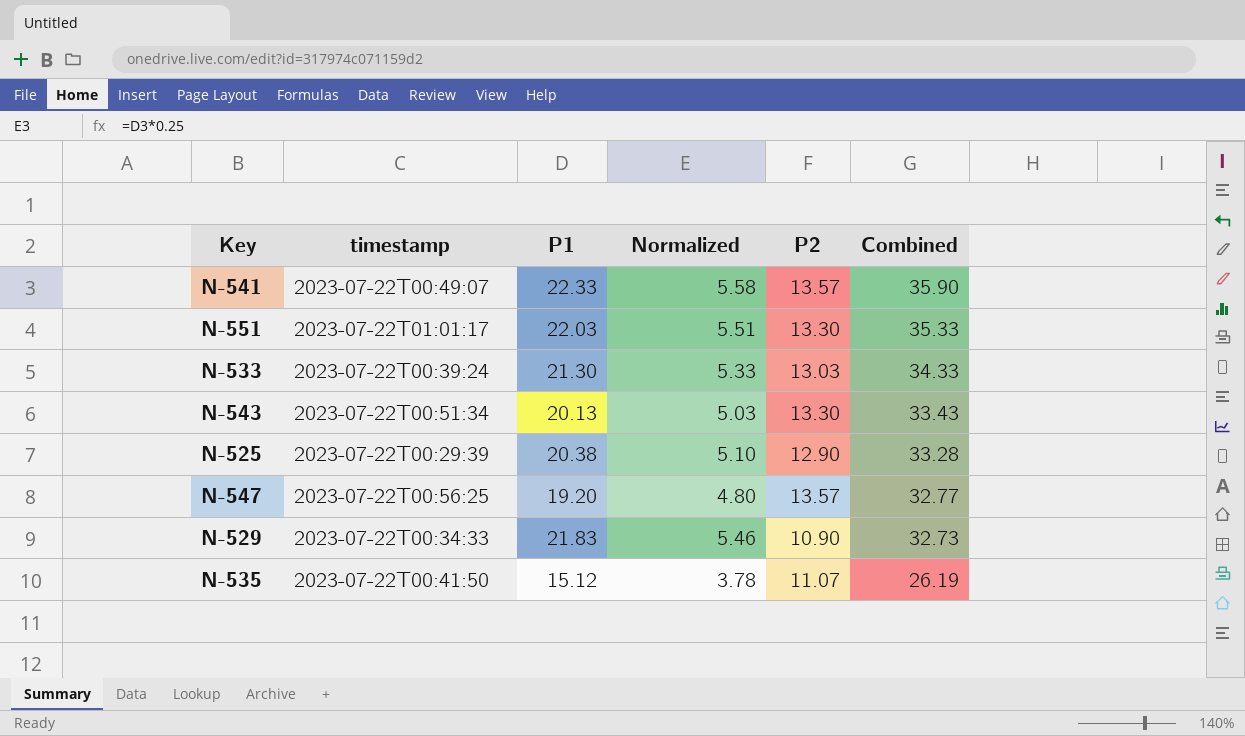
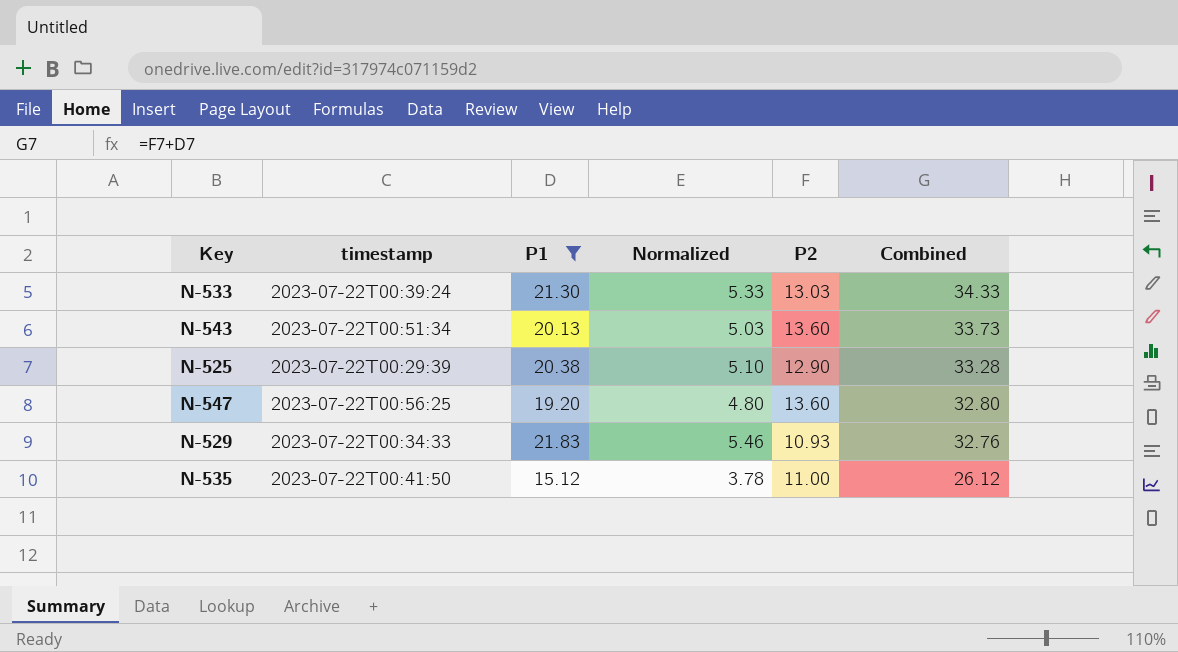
filter: none -> P1 <= 21.83
N-543 | P2: 13.30 -> 13.60
N-543 | Combined: 33.43 -> 33.73
N-547 | P2: 13.57 -> 13.60
N-547 | Combined: 32.77 -> 32.80
N-529 | P2: 10.90 -> 10.93
N-529 | Combined: 32.73 -> 32.76
N-535 | P2: 11.07 -> 11.00
N-535 | Combined: 26.19 -> 26.12

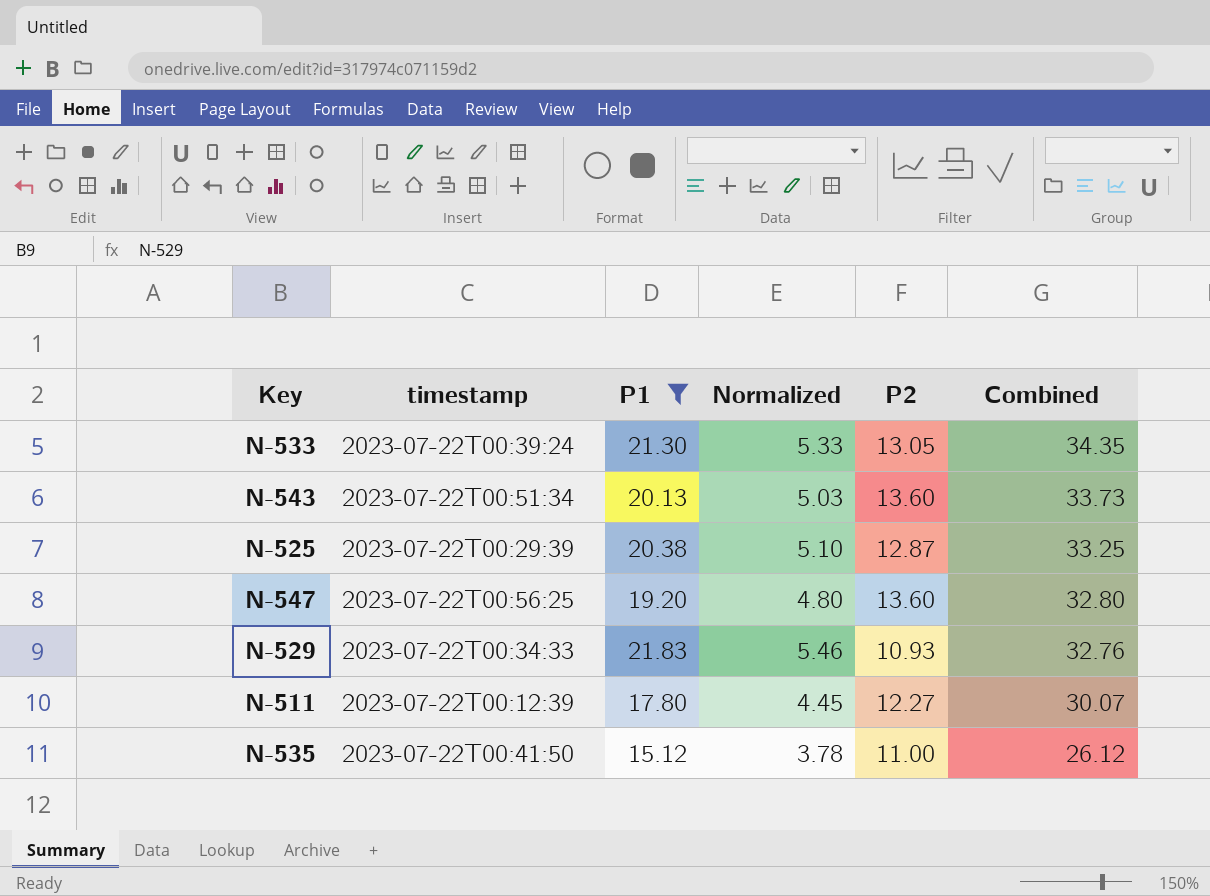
N-533 | P2: 13.03 -> 13.05
N-533 | Combined: 34.33 -> 34.35
N-525 | P2: 12.90 -> 12.87
N-525 | Combined: 33.28 -> 33.25
row N-511: none -> 2023-07-22T00:12:39 | 17.80 | 4.45 | 12.27 | 30.07

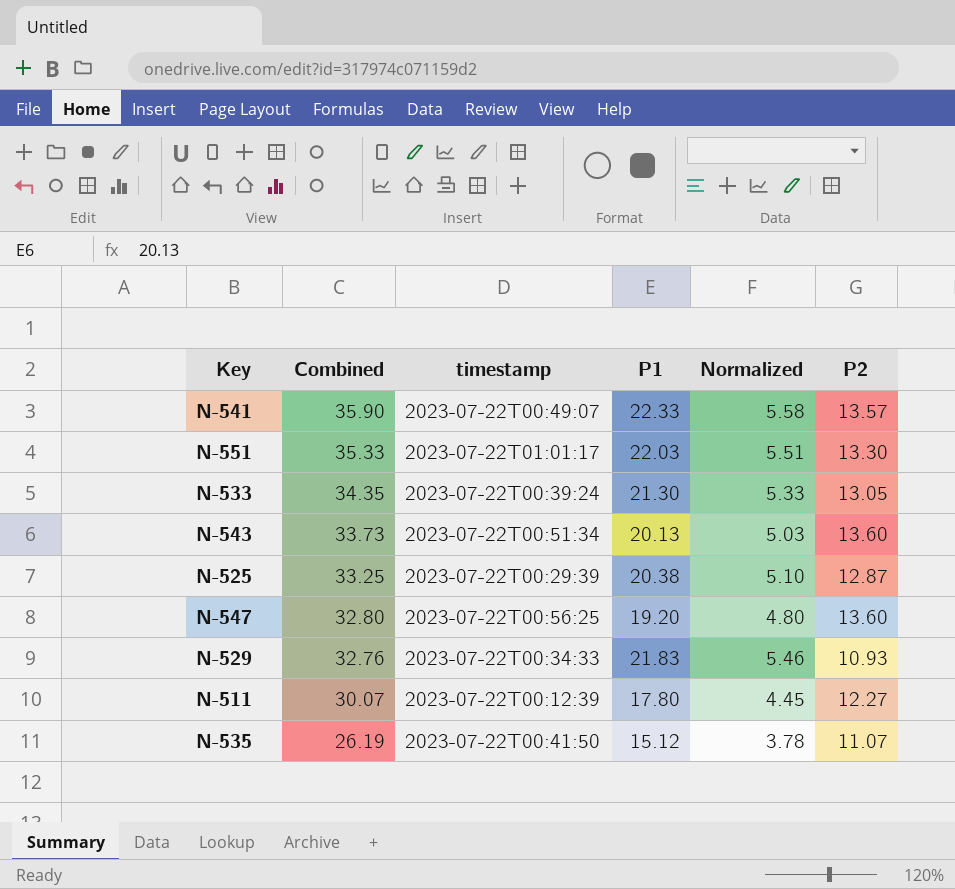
filter: P1 <= 21.83 -> none
column Combined | position: 6 -> 2
N-535 | Combined: 26.12 -> 26.19
N-535 | P2: 11.00 -> 11.07

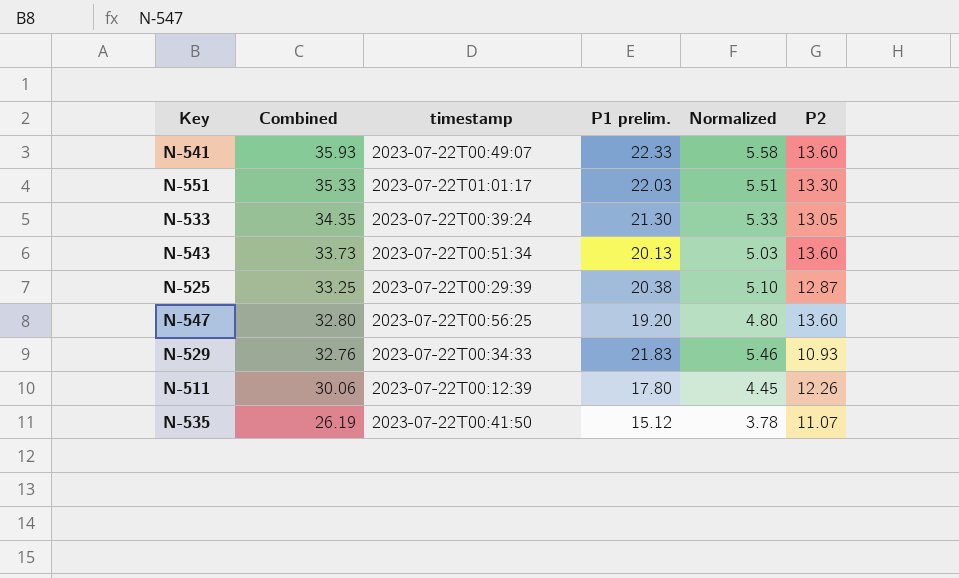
column name: P1 -> P1 prelim.
N-541 | Combined: 35.90 -> 35.93
N-541 | P2: 13.57 -> 13.60
N-511 | Combined: 30.07 -> 30.06
N-511 | P2: 12.27 -> 12.26

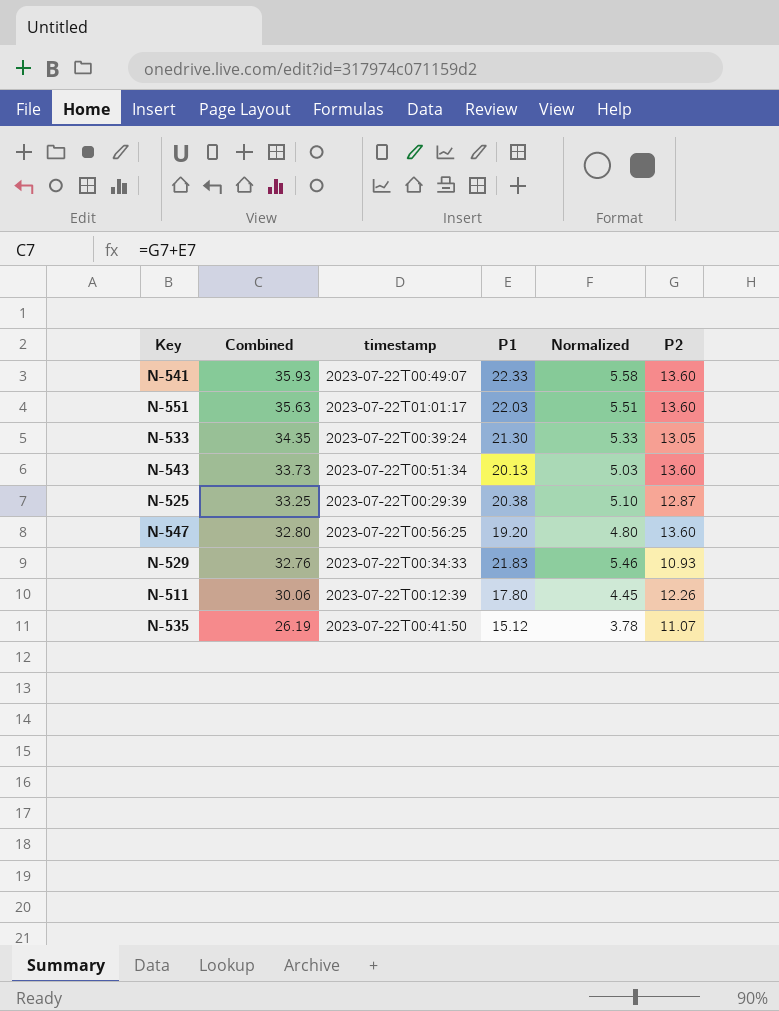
column name: P1 prelim. -> P1
N-551 | Combined: 35.33 -> 35.63
N-551 | P2: 13.30 -> 13.60

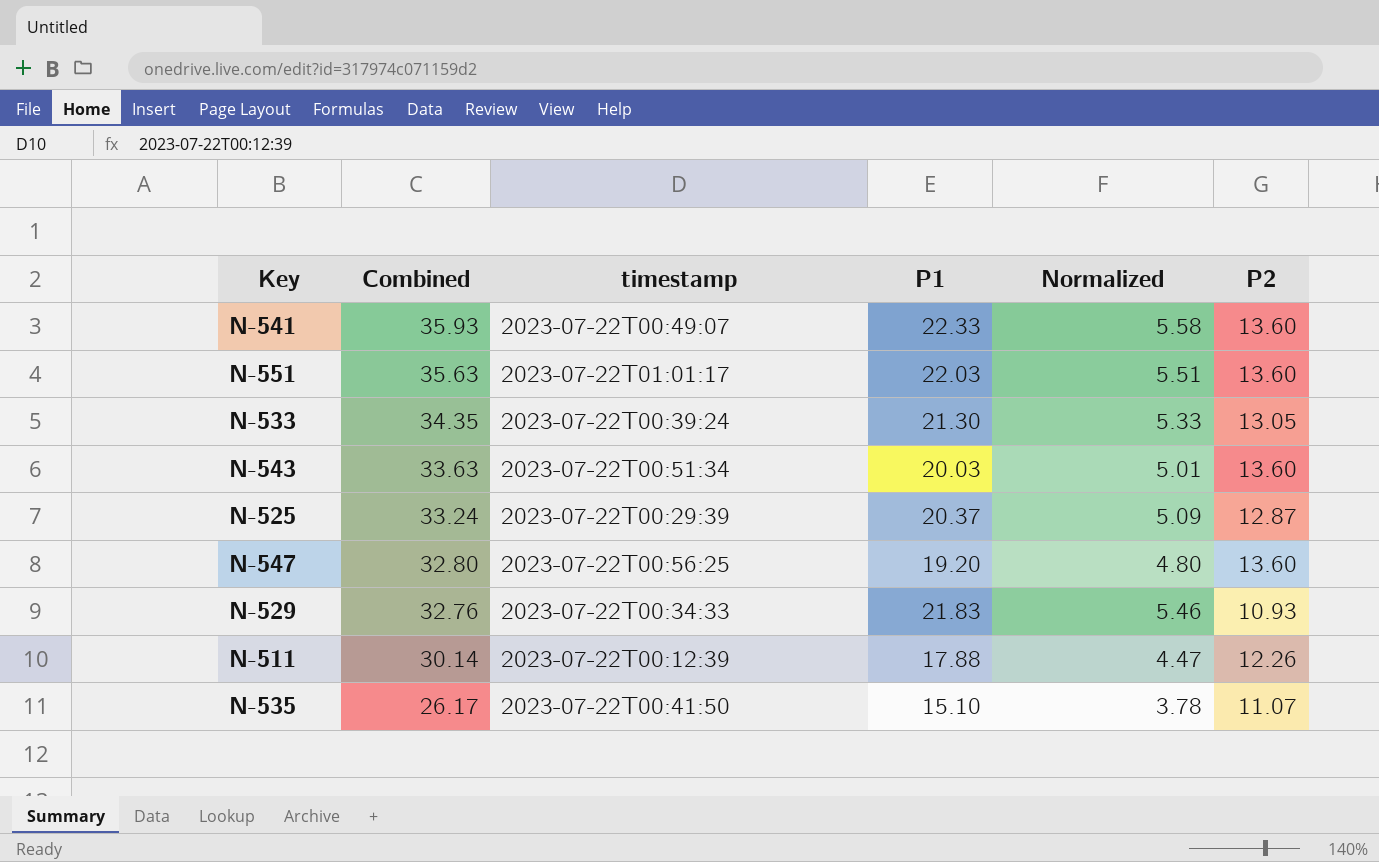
N-543 | Combined: 33.73 -> 33.63
N-543 | P1: 20.13 -> 20.03
N-543 | Normalized: 5.03 -> 5.01
N-525 | Combined: 33.25 -> 33.24
N-525 | P1: 20.38 -> 20.37
N-525 | Normalized: 5.10 -> 5.09
N-511 | Combined: 30.06 -> 30.14
N-511 | P1: 17.80 -> 17.88
N-511 | Normalized: 4.45 -> 4.47
N-535 | Combined: 26.19 -> 26.17
N-535 | P1: 15.12 -> 15.10

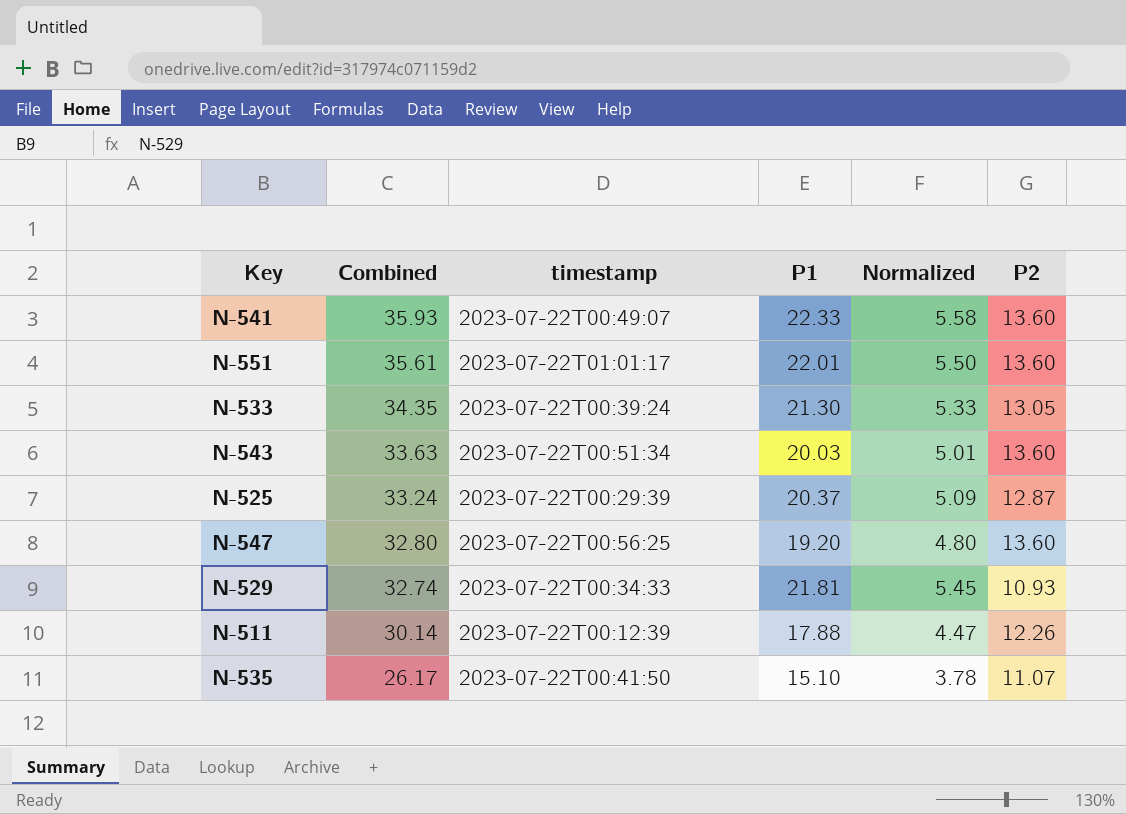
N-551 | Combined: 35.63 -> 35.61
N-551 | P1: 22.03 -> 22.01
N-551 | Normalized: 5.51 -> 5.50
N-529 | Combined: 32.76 -> 32.74
N-529 | P1: 21.83 -> 21.81
N-529 | Normalized: 5.46 -> 5.45

